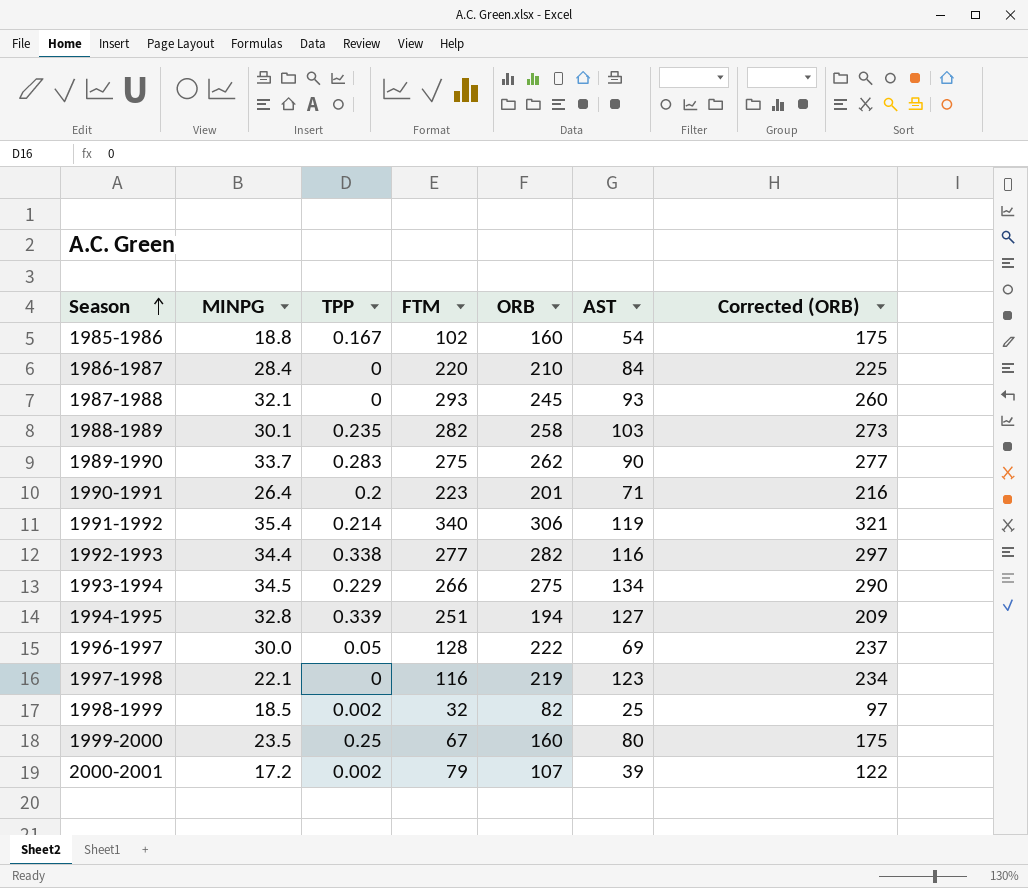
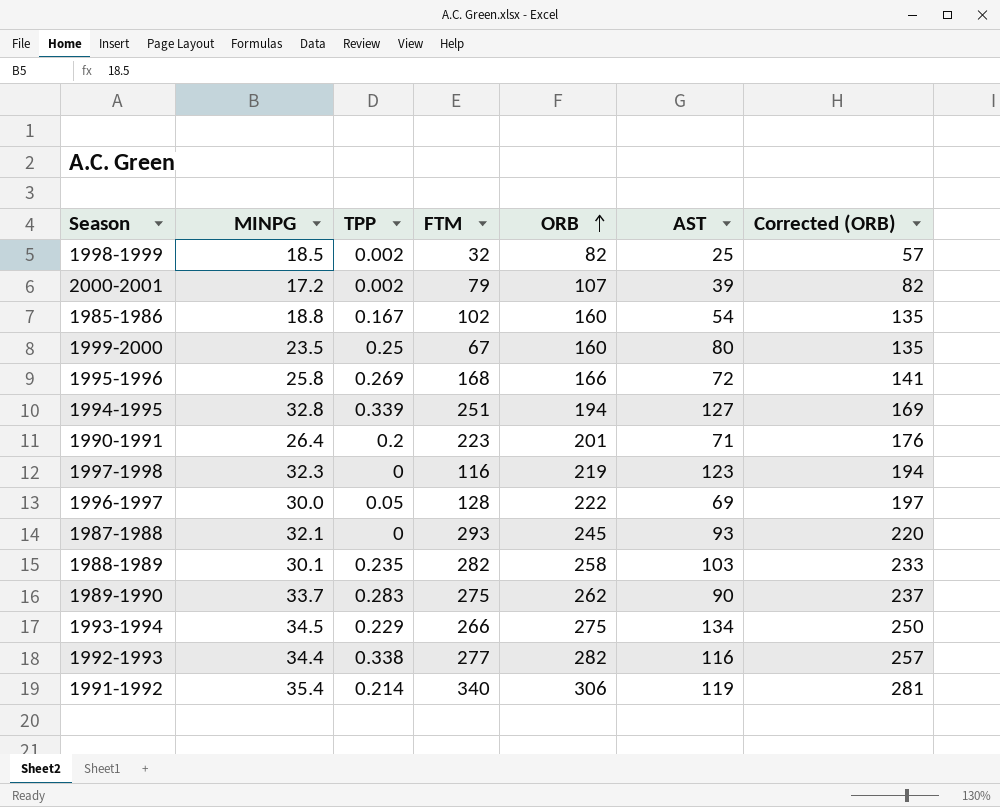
row order: Season ascending -> ORB ascending
column Corrected (ORB) | formula: [ORB] + 15 -> [ORB] - 25
row 1986-1987: 28.4 | 0 | 220 | 210 | 84 | 225 -> none
row 1995-1996: none -> 25.8 | 0.269 | 168 | 166 | 72 | 141
1997-1998 | MINPG: 22.1 -> 32.3

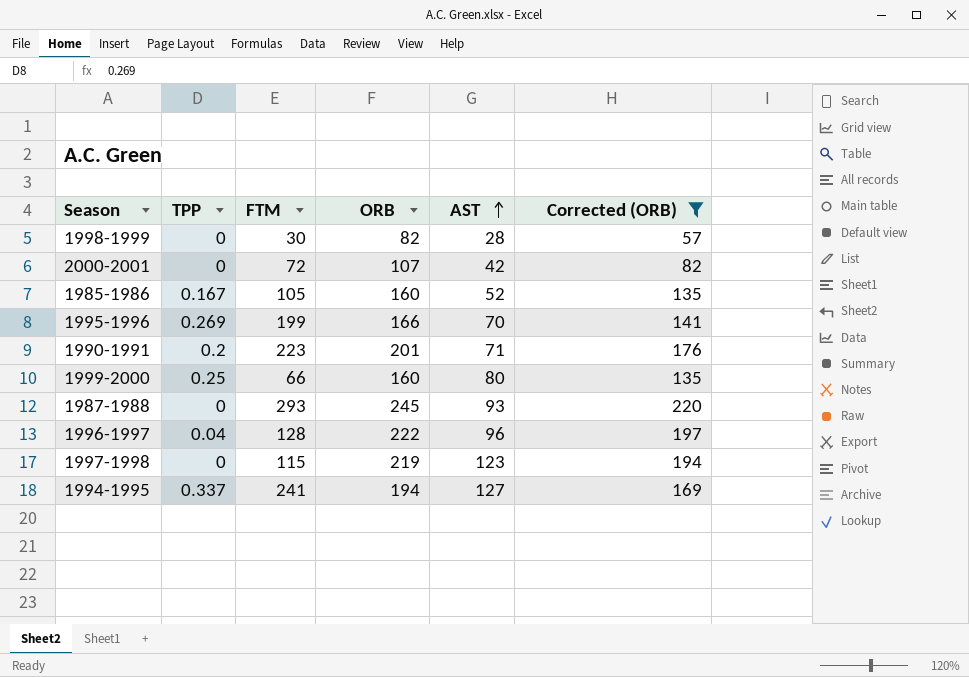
filter: none -> Corrected (ORB) <= 220
row order: ORB ascending -> AST ascending
column MINPG | position: 2 -> none
1998-1999 | TPP: 0.002 -> 0
1998-1999 | FTM: 32 -> 30
1998-1999 | AST: 25 -> 28
2000-2001 | TPP: 0.002 -> 0
2000-2001 | FTM: 79 -> 72
2000-2001 | AST: 39 -> 42
1985-1986 | FTM: 102 -> 105
1985-1986 | AST: 54 -> 52
1995-1996 | FTM: 168 -> 199
1995-1996 | AST: 72 -> 70
1999-2000 | FTM: 67 -> 66
1996-1997 | TPP: 0.05 -> 0.04
1996-1997 | AST: 69 -> 96
1997-1998 | FTM: 116 -> 115
1994-1995 | TPP: 0.339 -> 0.337
1994-1995 | FTM: 251 -> 241

